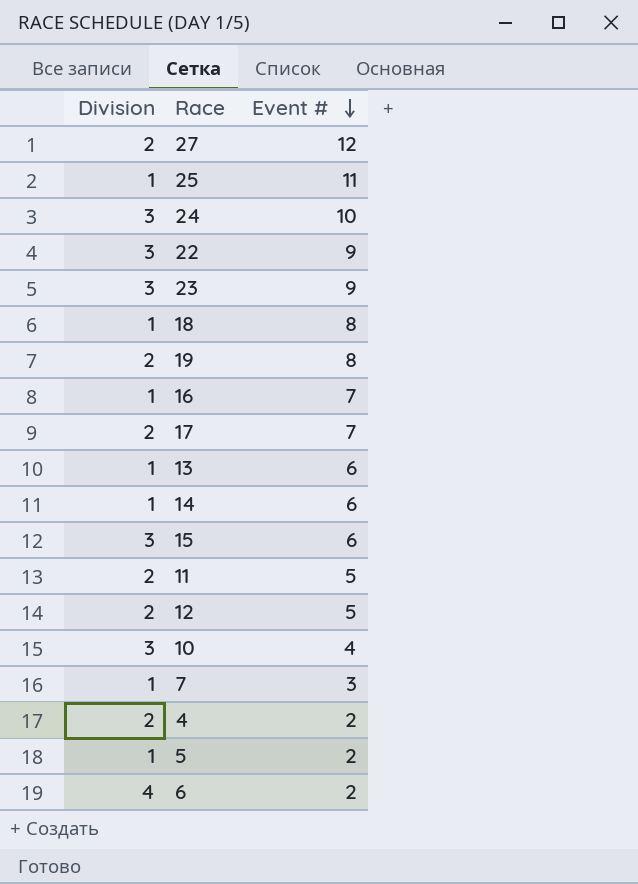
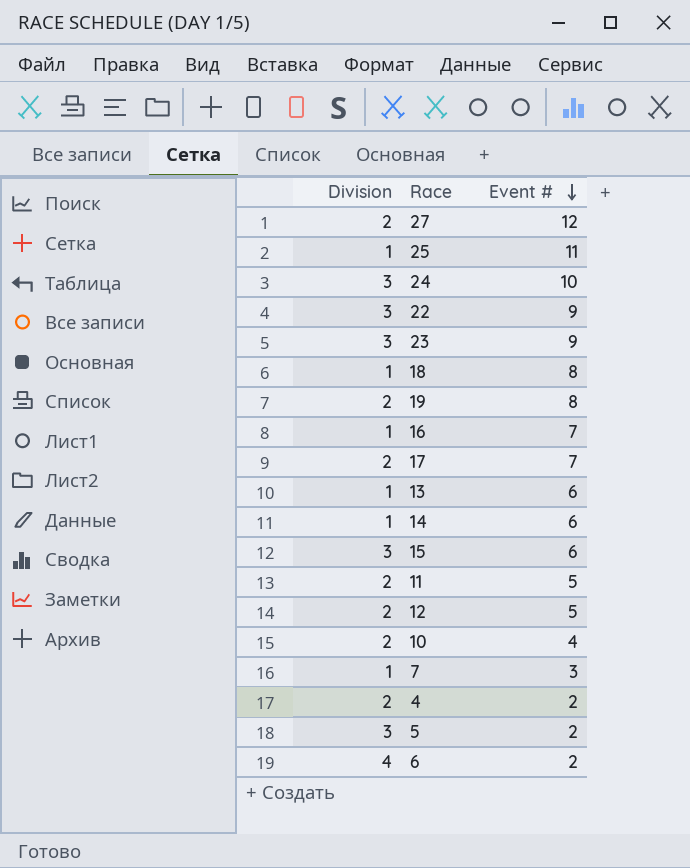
10 | Division: 3 -> 2
5 | Division: 1 -> 3

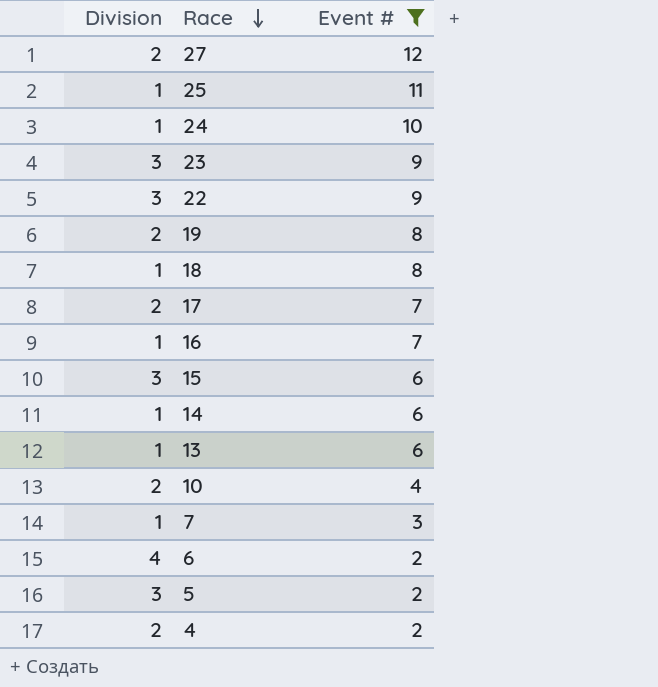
filter: none -> Event # != 5
row order: Event # descending -> Race descending
24 | Division: 3 -> 1

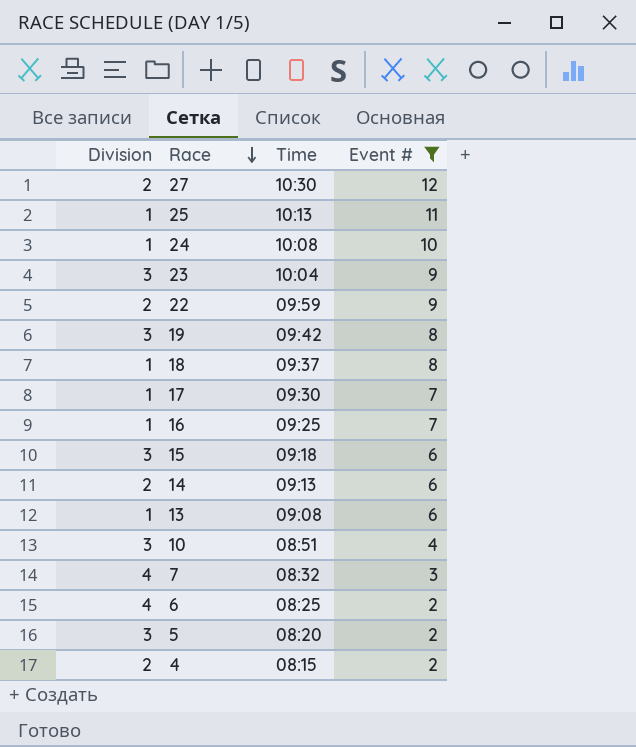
column Time | position: none -> 3
22 | Division: 3 -> 2
19 | Division: 2 -> 3
17 | Division: 2 -> 1
14 | Division: 1 -> 2
10 | Division: 2 -> 3
7 | Division: 1 -> 4

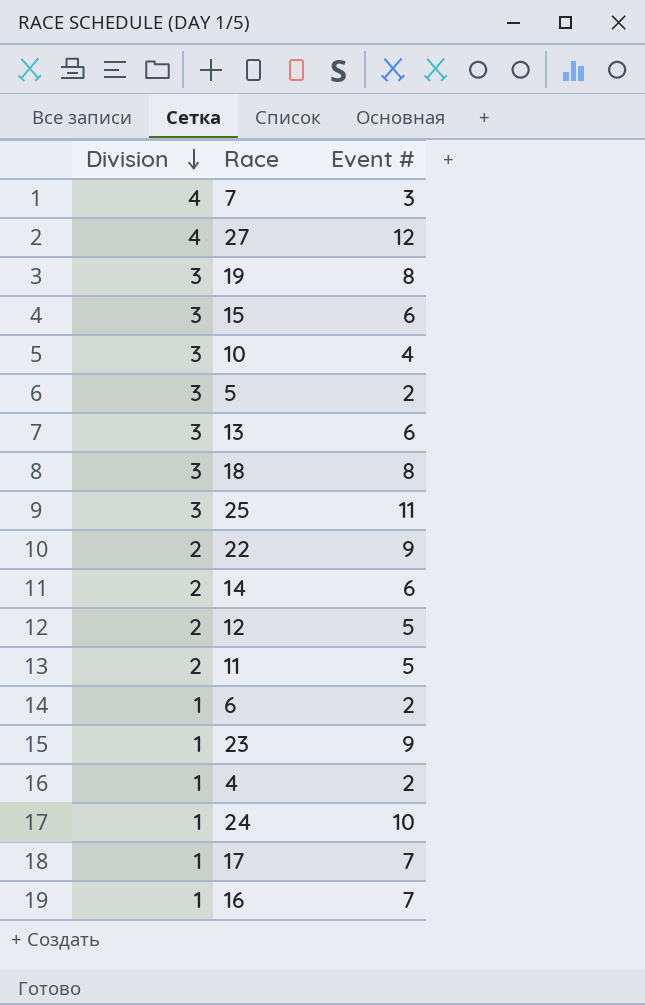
filter: Event # != 5 -> none
row order: Race descending -> Division descending
column Time | position: 3 -> none
27 | Division: 2 -> 4
13 | Division: 1 -> 3
18 | Division: 1 -> 3
25 | Division: 1 -> 3
6 | Division: 4 -> 1
23 | Division: 3 -> 1
4 | Division: 2 -> 1

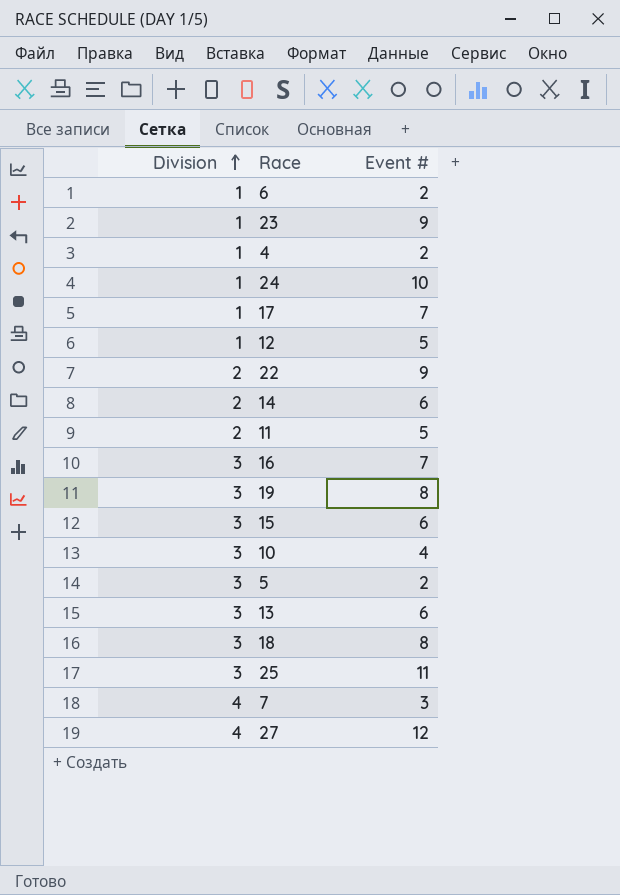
row order: Division descending -> Division ascending
12 | Division: 2 -> 1
16 | Division: 1 -> 3

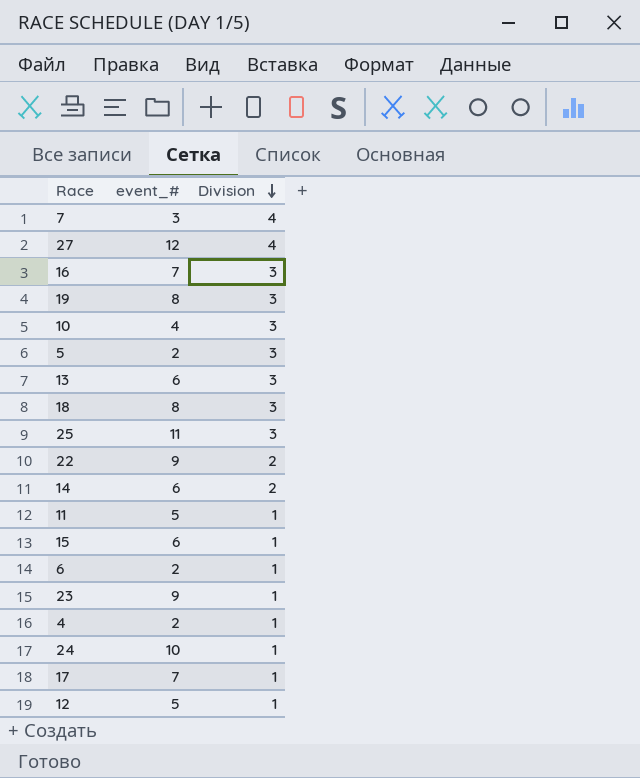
row order: Division ascending -> Division descending
column name: Event # -> event_#
column Division | position: 1 -> 3
11 | Division: 2 -> 1
15 | Division: 3 -> 1

